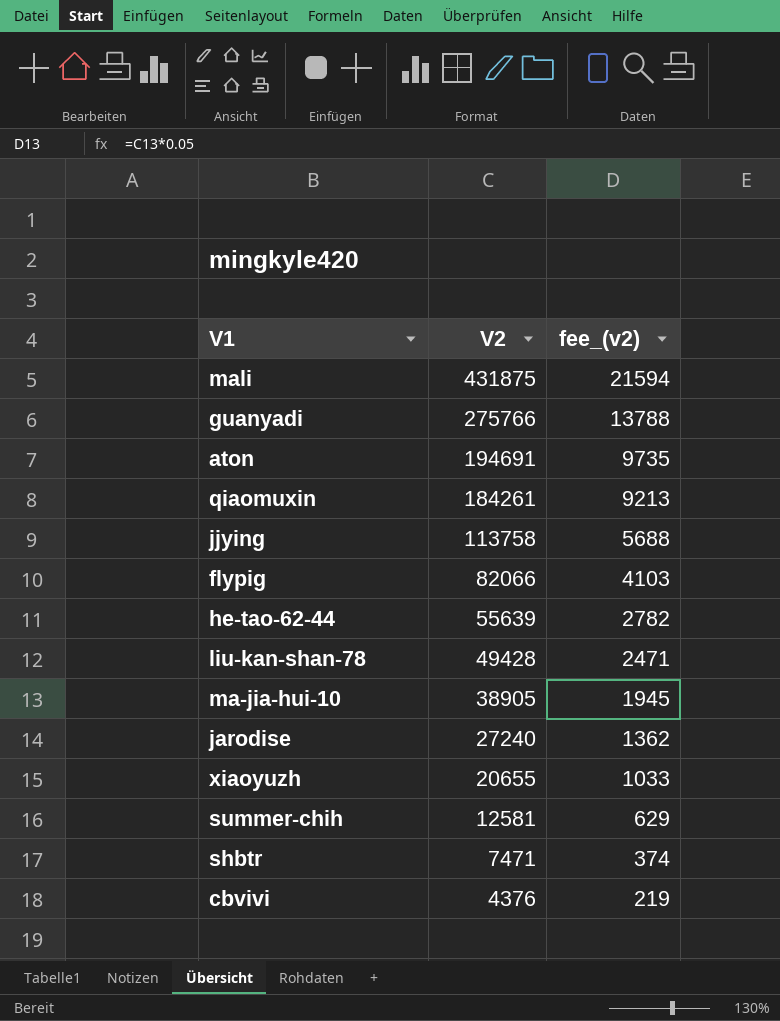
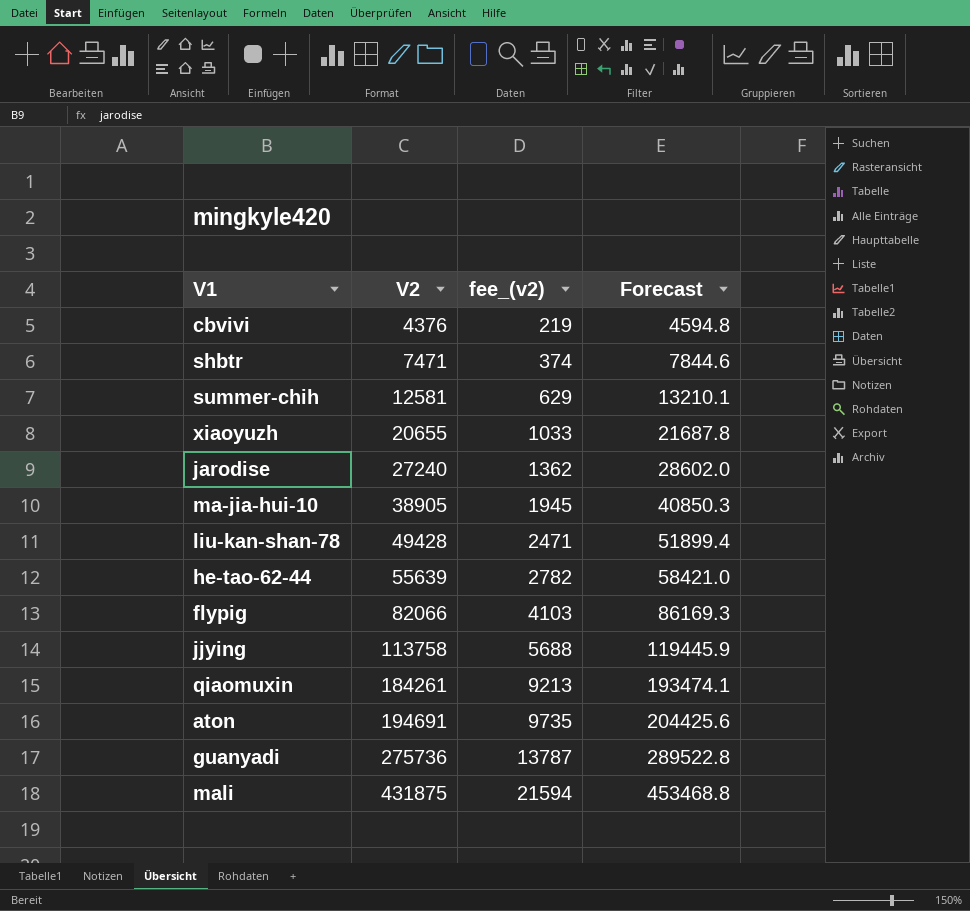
row order: V2 descending -> V2 ascending
column Forecast | formula: none -> [V2] * 1.05
guanyadi | V2: 275766 -> 275736
guanyadi | fee_(v2): 13788 -> 13787

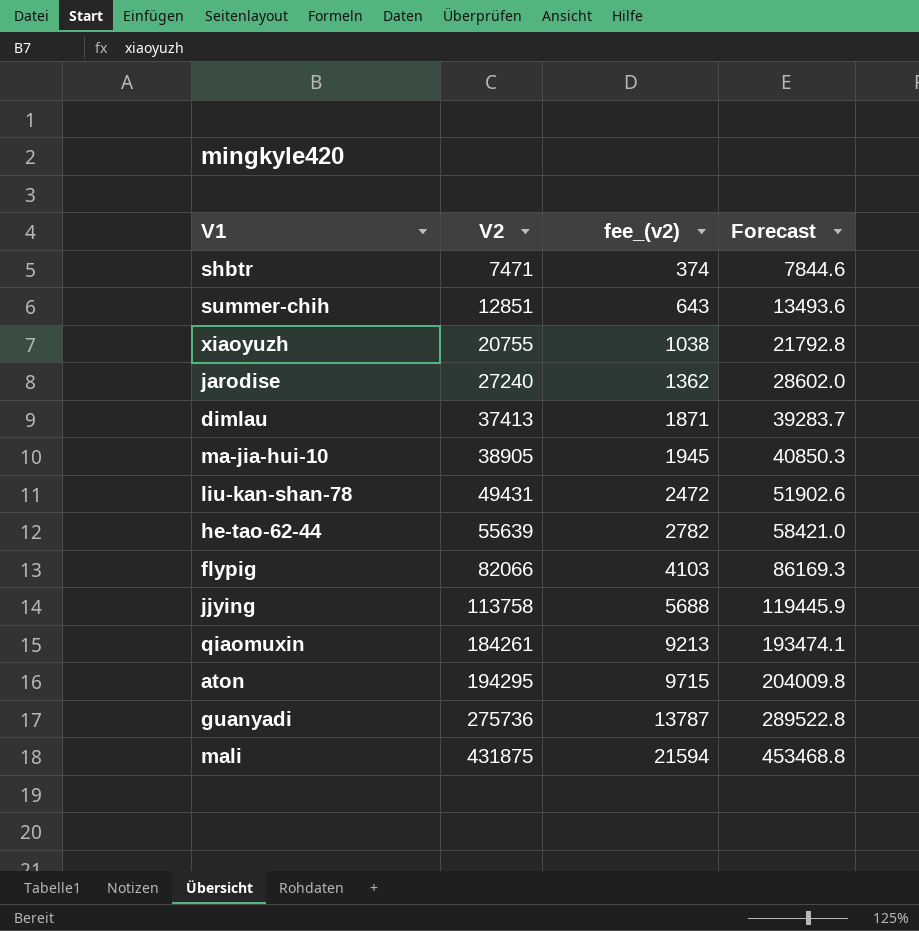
row cbvivi: 4376 | 219 | 4594.8 -> none
summer-chih | V2: 12581 -> 12851
summer-chih | fee_(v2): 629 -> 643
summer-chih | Forecast: 13210.1 -> 13493.6
xiaoyuzh | V2: 20655 -> 20755
xiaoyuzh | fee_(v2): 1033 -> 1038
xiaoyuzh | Forecast: 21687.8 -> 21792.8
row dimlau: none -> 37413 | 1871 | 39283.7
liu-kan-shan-78 | V2: 49428 -> 49431
liu-kan-shan-78 | fee_(v2): 2471 -> 2472
liu-kan-shan-78 | Forecast: 51899.4 -> 51902.6
aton | V2: 194691 -> 194295
aton | fee_(v2): 9735 -> 9715
aton | Forecast: 204425.6 -> 204009.8

